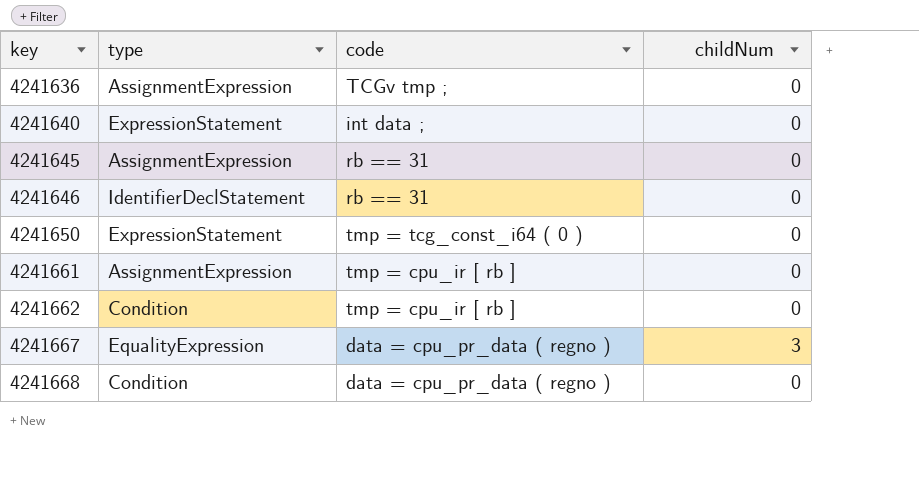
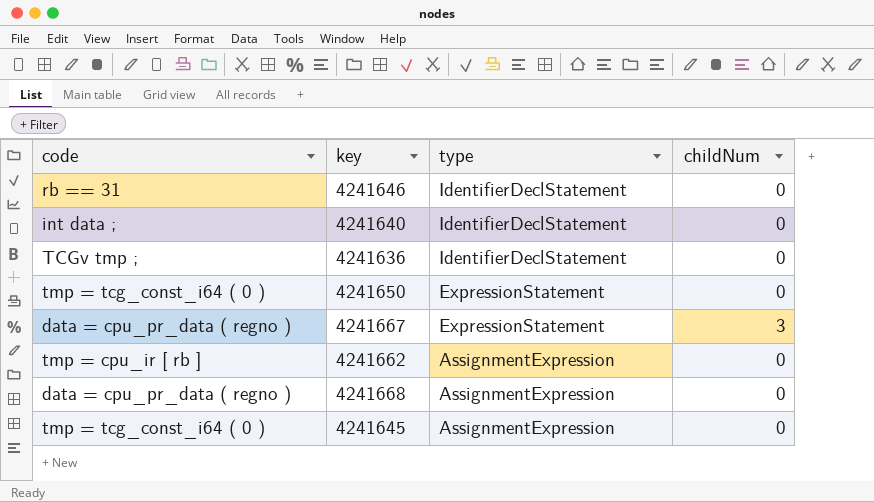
row order: key ascending -> type descending
column code | position: 3 -> 1
row 4241661: AssignmentExpression | tmp = cpu_ir [ rb ] | 0 -> none
4241640 | type: ExpressionStatement -> IdentifierDeclStatement
4241636 | type: AssignmentExpression -> IdentifierDeclStatement
4241667 | type: EqualityExpression -> ExpressionStatement
4241662 | type: Condition -> AssignmentExpression
4241668 | type: Condition -> AssignmentExpression
4241645 | code: rb == 31 -> tmp = tcg_const_i64 ( 0 )

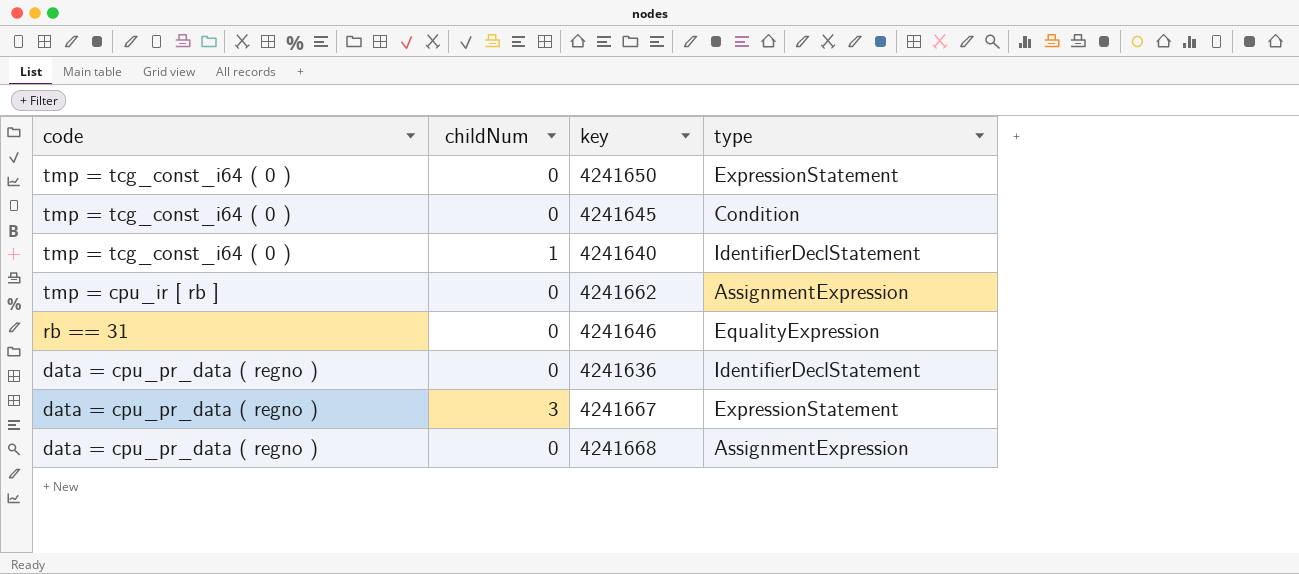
row order: type descending -> code descending
column childNum | position: 4 -> 2
4241645 | type: AssignmentExpression -> Condition
4241640 | code: int data ; -> tmp = tcg_const_i64 ( 0 )
4241640 | childNum: 0 -> 1
4241646 | type: IdentifierDeclStatement -> EqualityExpression
4241636 | code: TCGv tmp ; -> data = cpu_pr_data ( regno )

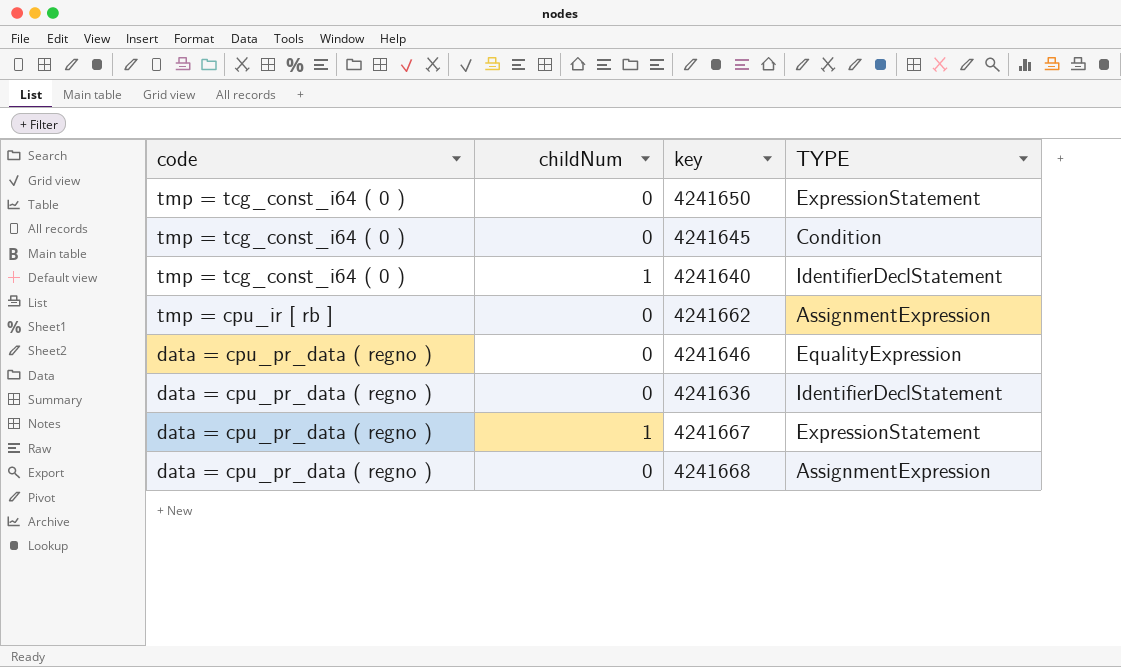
column name: type -> TYPE
4241646 | code: rb == 31 -> data = cpu_pr_data ( regno )
4241667 | childNum: 3 -> 1

